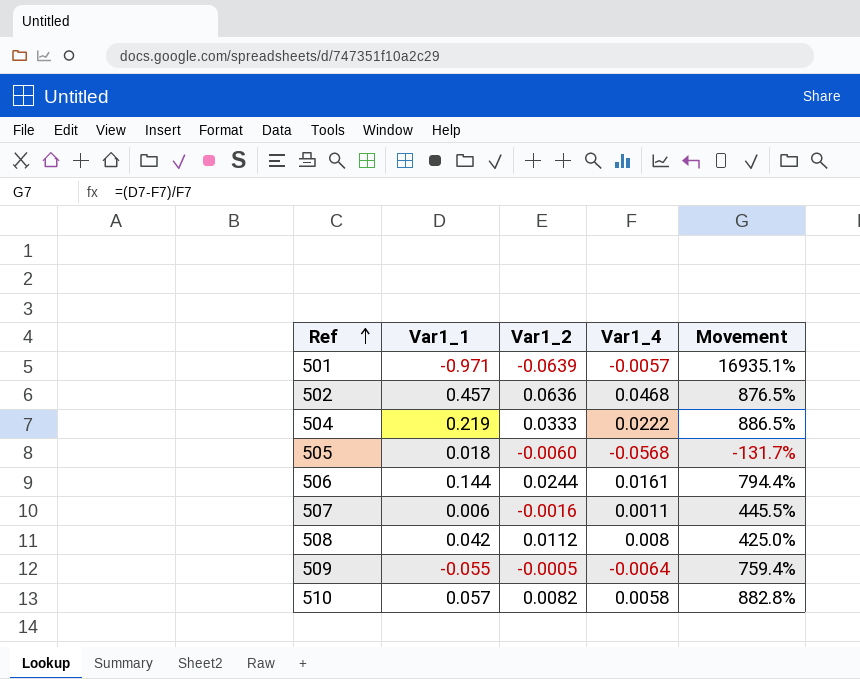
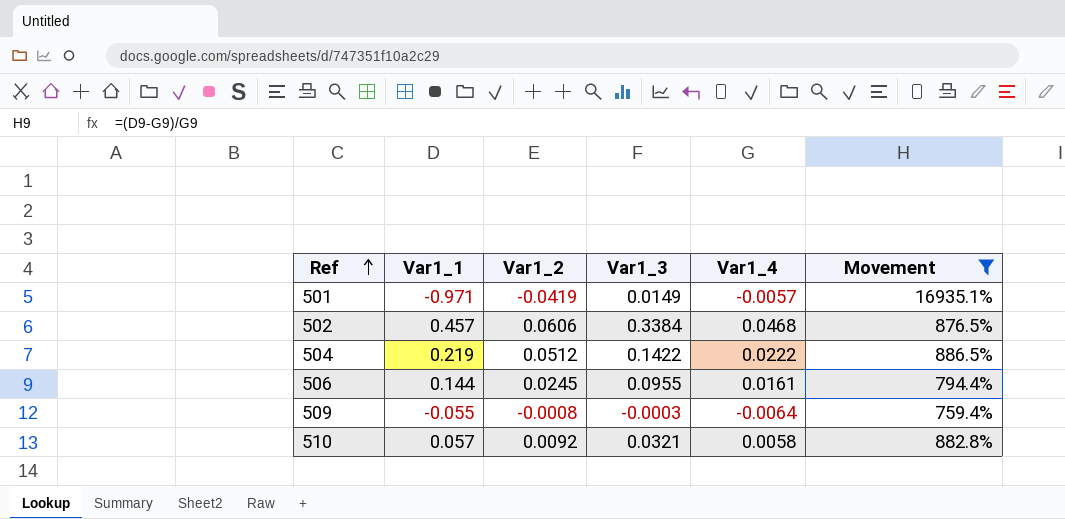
filter: none -> Movement >= 759.4%
column Var1_3 | position: none -> 4
501 | Var1_2: -0.0639 -> -0.0419
502 | Var1_2: 0.0636 -> 0.0606
504 | Var1_2: 0.0333 -> 0.0512
506 | Var1_2: 0.0244 -> 0.0245
509 | Var1_2: -0.0005 -> -0.0008
510 | Var1_2: 0.0082 -> 0.0092

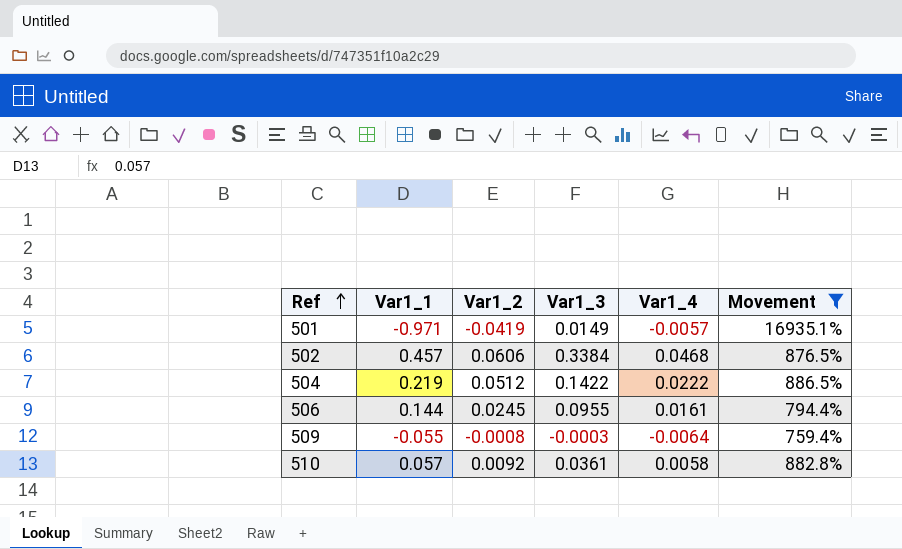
510 | Var1_3: 0.0321 -> 0.0361

